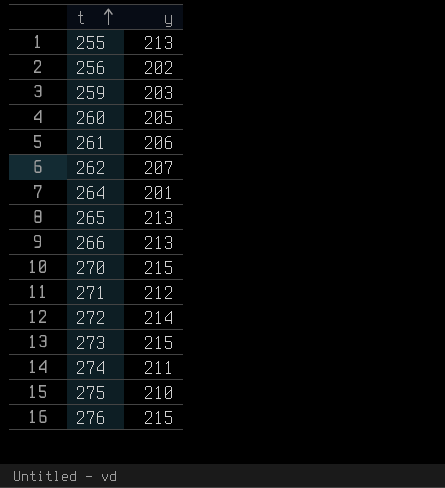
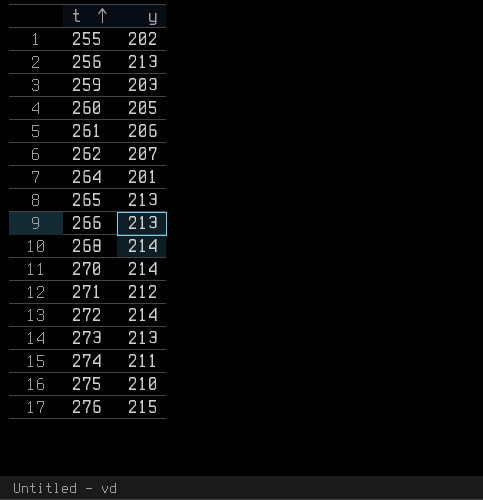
255 | y: 213 -> 202
256 | y: 202 -> 213
row 268: none -> 214
270 | y: 215 -> 214
273 | y: 215 -> 213

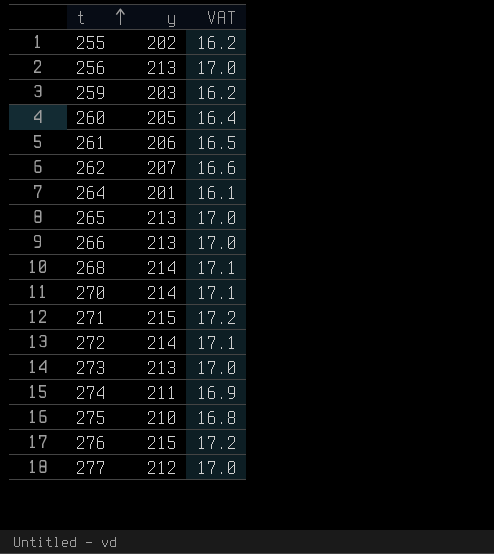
column VAT | formula: none -> [y] * 0.08
271 | y: 212 -> 215
row 277: none -> 212 | 17.0

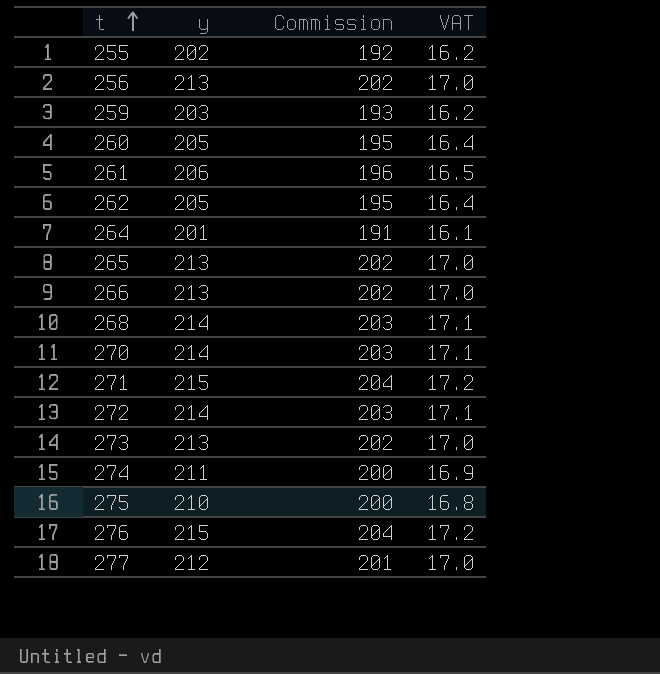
column Commission | formula: none -> [y] * 0.95
262 | y: 207 -> 205
262 | VAT: 16.6 -> 16.4

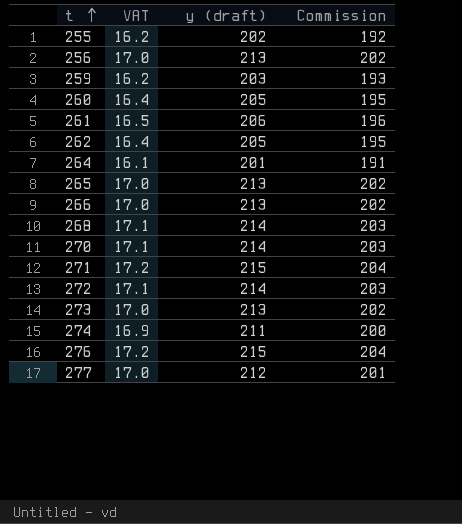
column VAT | position: 4 -> 2
column name: y -> y (draft)
row 275: 210 | 200 | 16.8 -> none

